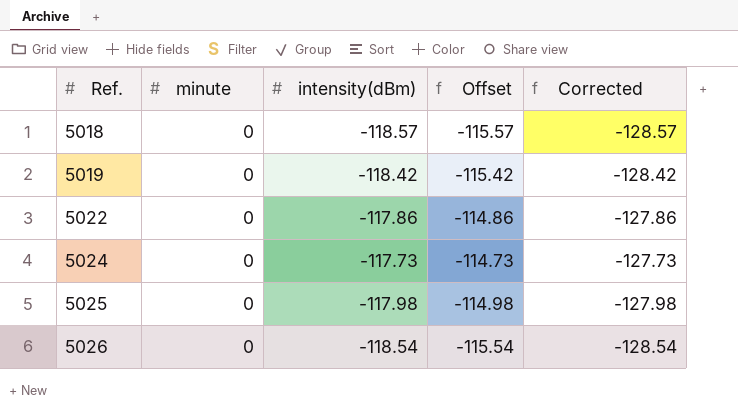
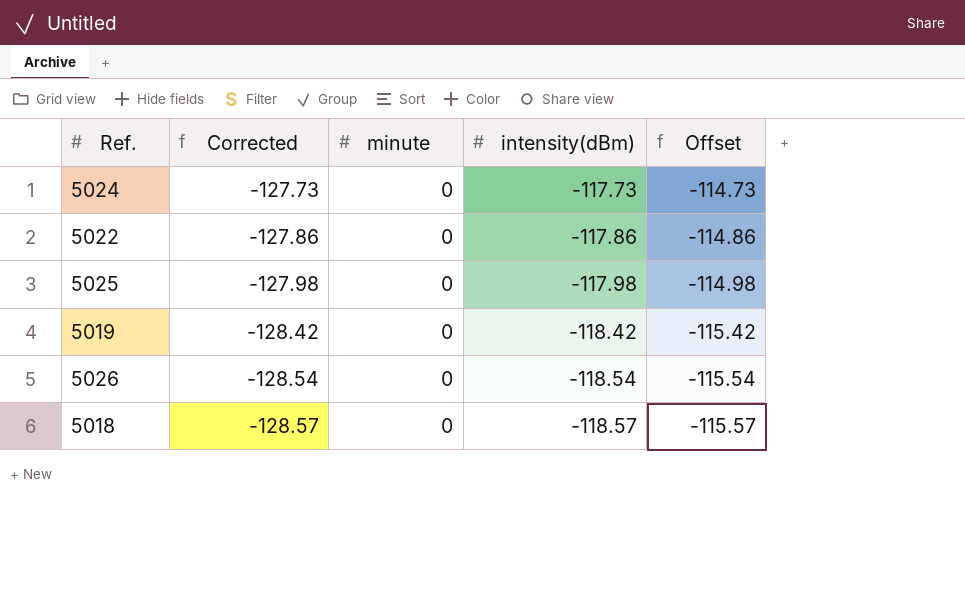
row order: Ref. ascending -> Corrected descending
column Corrected | position: 5 -> 2

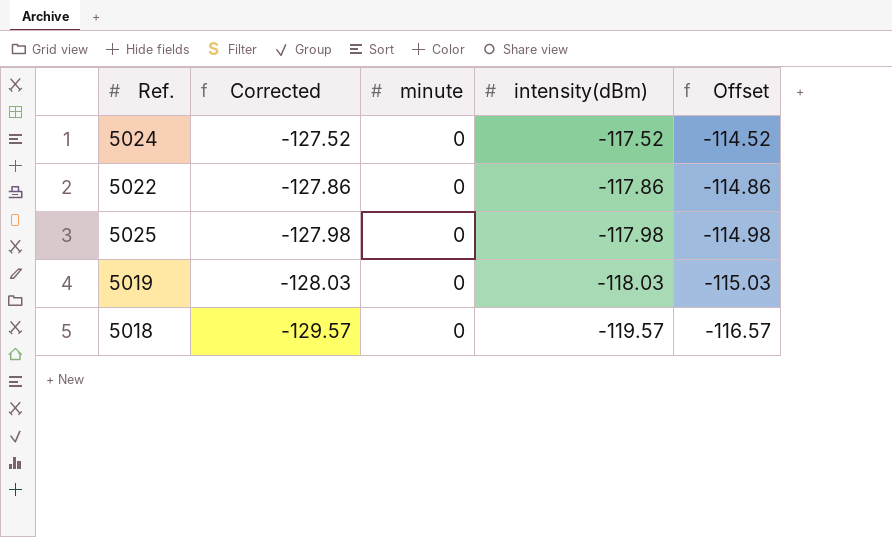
row 5026: -128.54 | 0 | -118.54 | -115.54 -> none
5024 | Corrected: -127.73 -> -127.52
5024 | intensity(dBm): -117.73 -> -117.52
5024 | Offset: -114.73 -> -114.52
5019 | Corrected: -128.42 -> -128.03
5019 | intensity(dBm): -118.42 -> -118.03
5019 | Offset: -115.42 -> -115.03
5018 | Corrected: -128.57 -> -129.57
5018 | intensity(dBm): -118.57 -> -119.57
5018 | Offset: -115.57 -> -116.57

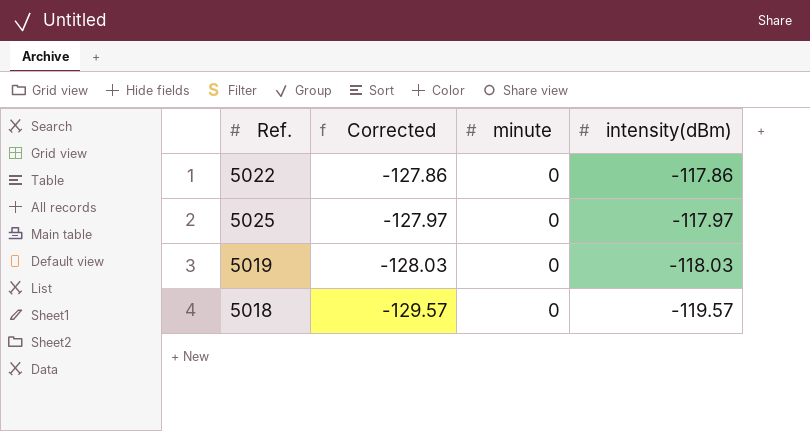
column Offset | formula: [intensity(dBm)] + 3 -> none
row 5024: -127.52 | 0 | -117.52 | -114.52 -> none
5025 | Corrected: -127.98 -> -127.97
5025 | intensity(dBm): -117.98 -> -117.97

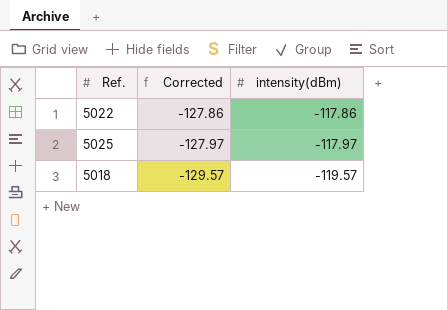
column minute | position: 3 -> none
row 5019: -128.03 | 0 | -118.03 -> none

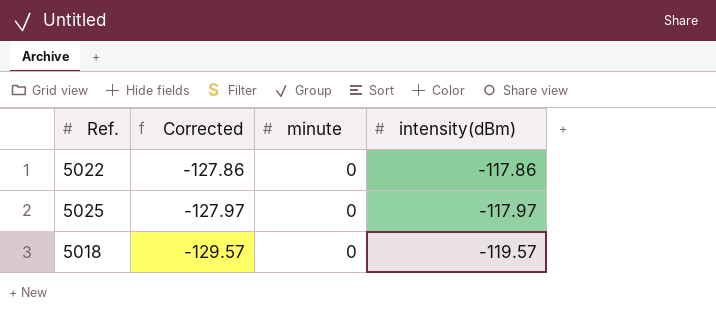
column minute | position: none -> 3

